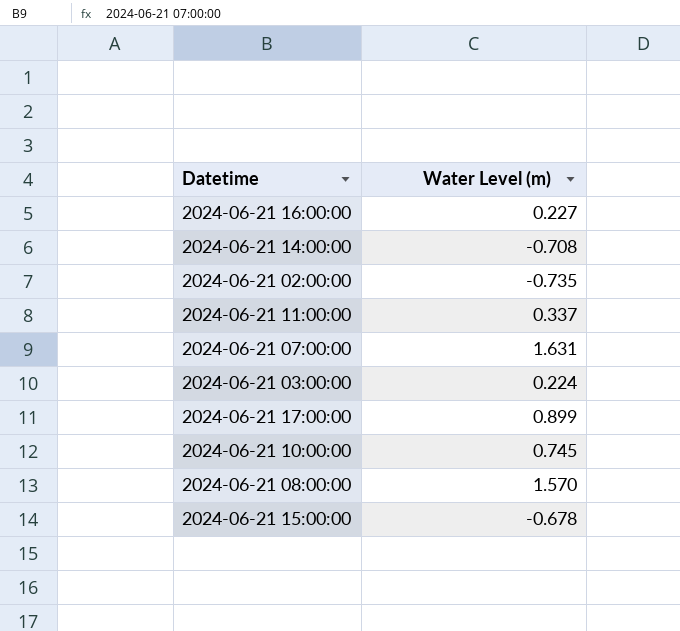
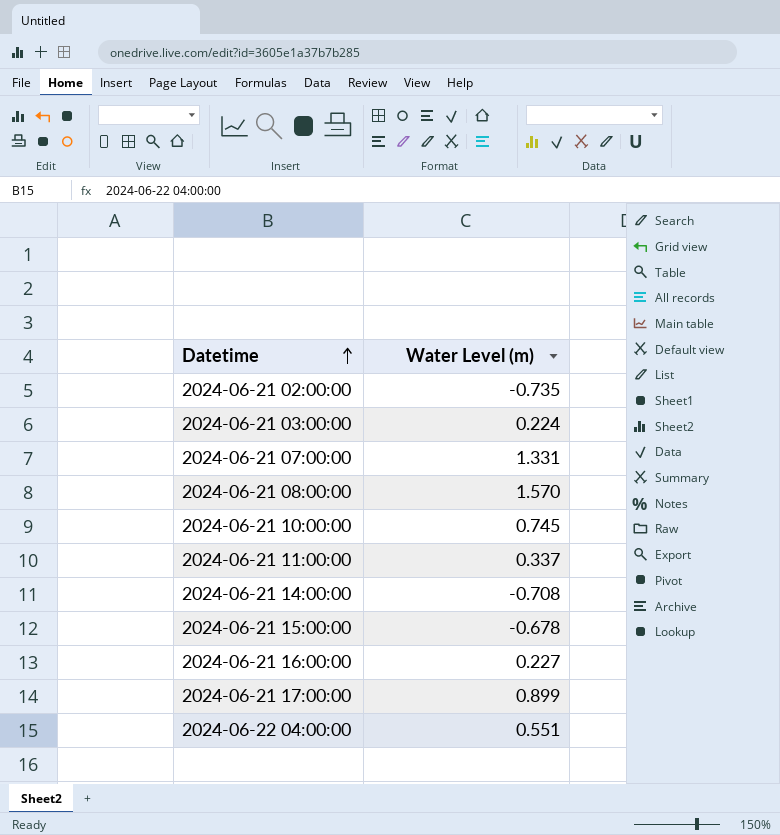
row order: none -> Datetime ascending
2024-06-21 07:00:00 | Water Level (m): 1.631 -> 1.331
row 2024-06-22 04:00:00: none -> 0.551

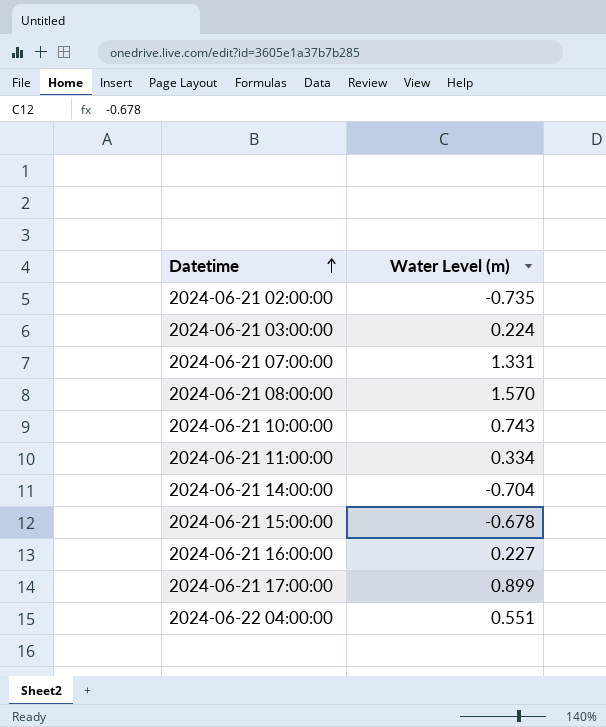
2024-06-21 10:00:00 | Water Level (m): 0.745 -> 0.743
2024-06-21 11:00:00 | Water Level (m): 0.337 -> 0.334
2024-06-21 14:00:00 | Water Level (m): -0.708 -> -0.704

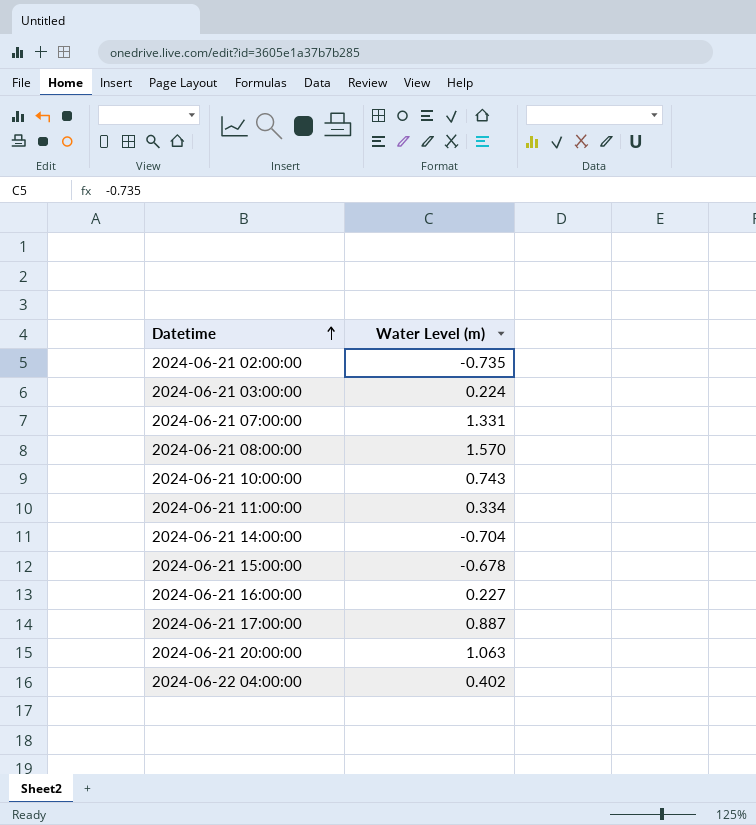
2024-06-21 17:00:00 | Water Level (m): 0.899 -> 0.887
row 2024-06-21 20:00:00: none -> 1.063
2024-06-22 04:00:00 | Water Level (m): 0.551 -> 0.402

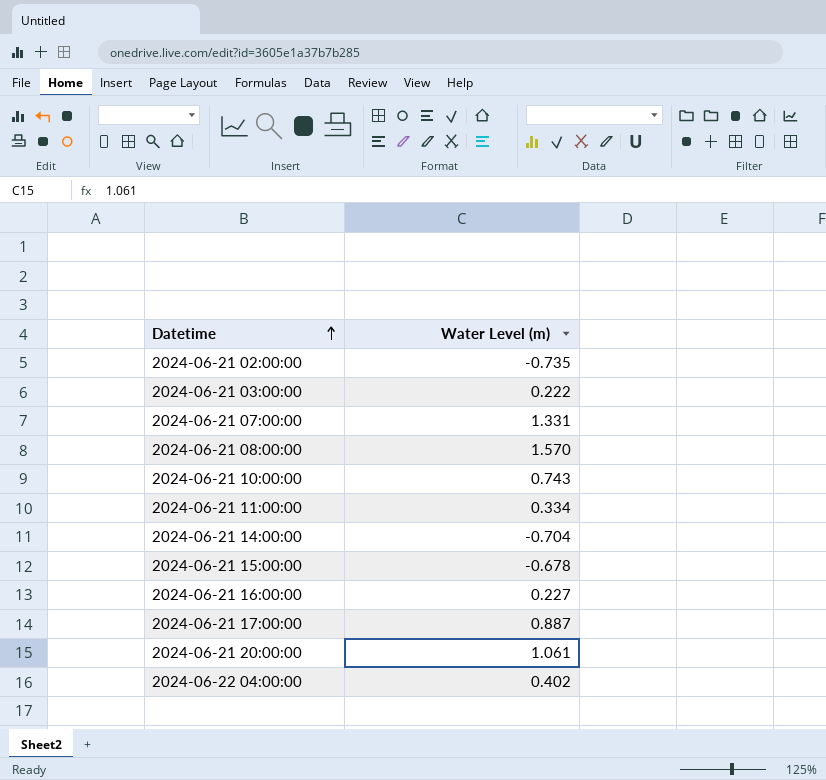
2024-06-21 03:00:00 | Water Level (m): 0.224 -> 0.222
2024-06-21 20:00:00 | Water Level (m): 1.063 -> 1.061

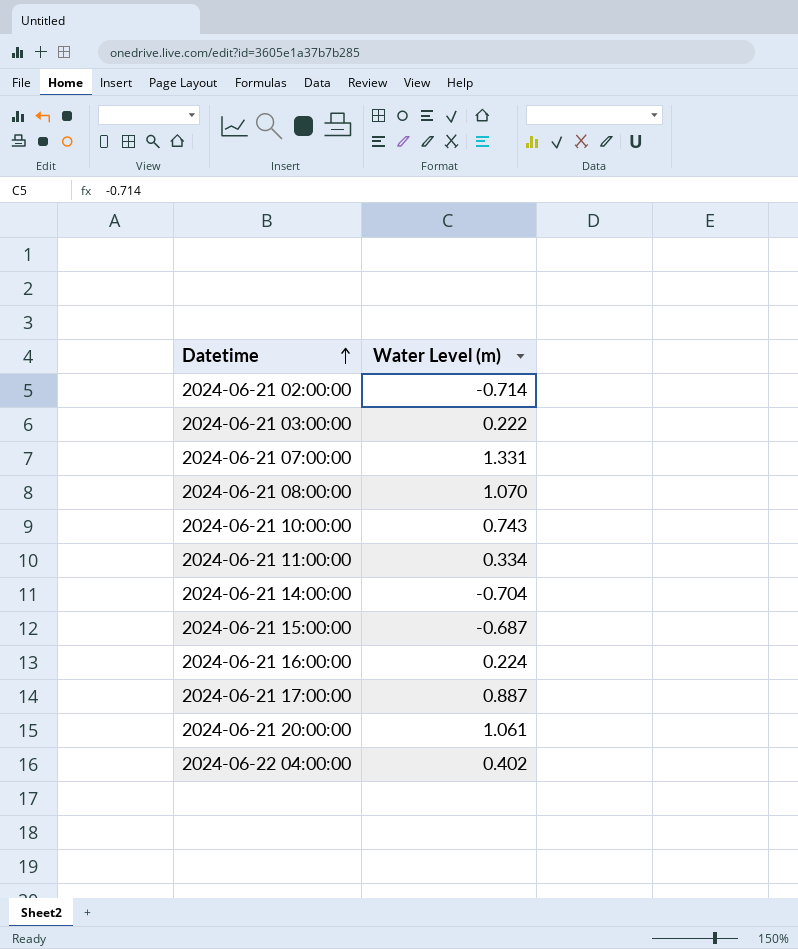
2024-06-21 02:00:00 | Water Level (m): -0.735 -> -0.714
2024-06-21 08:00:00 | Water Level (m): 1.570 -> 1.070
2024-06-21 15:00:00 | Water Level (m): -0.678 -> -0.687
2024-06-21 16:00:00 | Water Level (m): 0.227 -> 0.224

